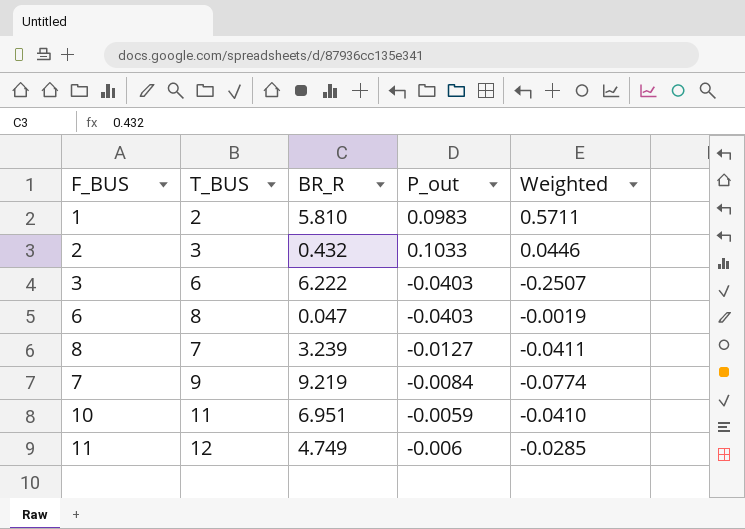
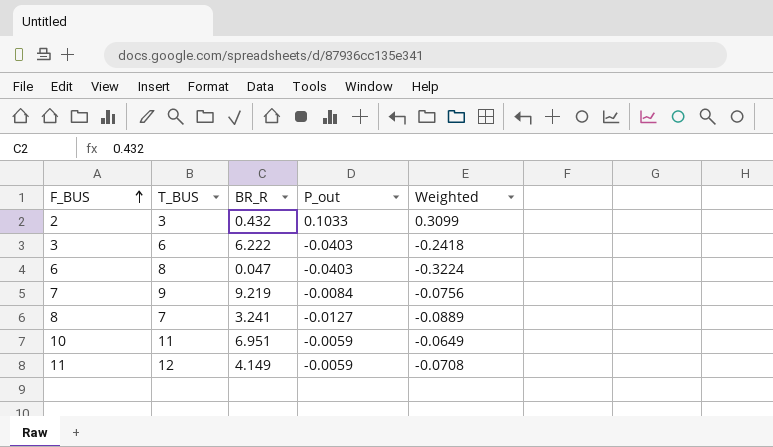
row order: none -> F_BUS ascending
column Weighted | formula: [BR_R] * [P_out] -> [T_BUS] * [P_out]
row 1: 2 | 5.810 | 0.0983 | 0.5711 -> none
8 | BR_R: 3.239 -> 3.241
11 | BR_R: 4.749 -> 4.149
11 | P_out: -0.006 -> -0.0059

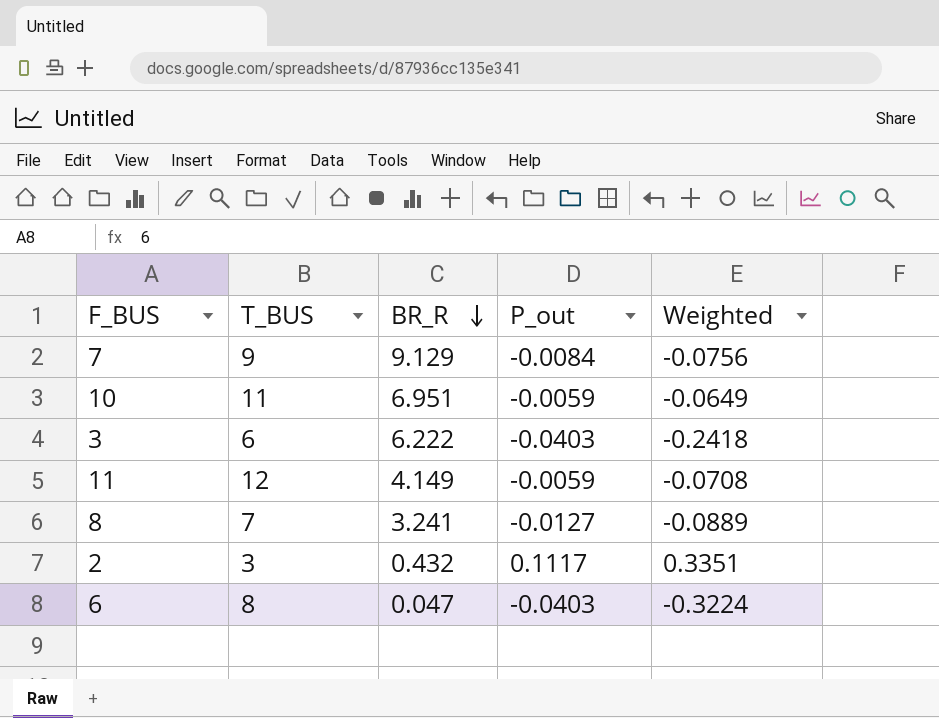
row order: F_BUS ascending -> BR_R descending
7 | BR_R: 9.219 -> 9.129
2 | P_out: 0.1033 -> 0.1117
2 | Weighted: 0.3099 -> 0.3351

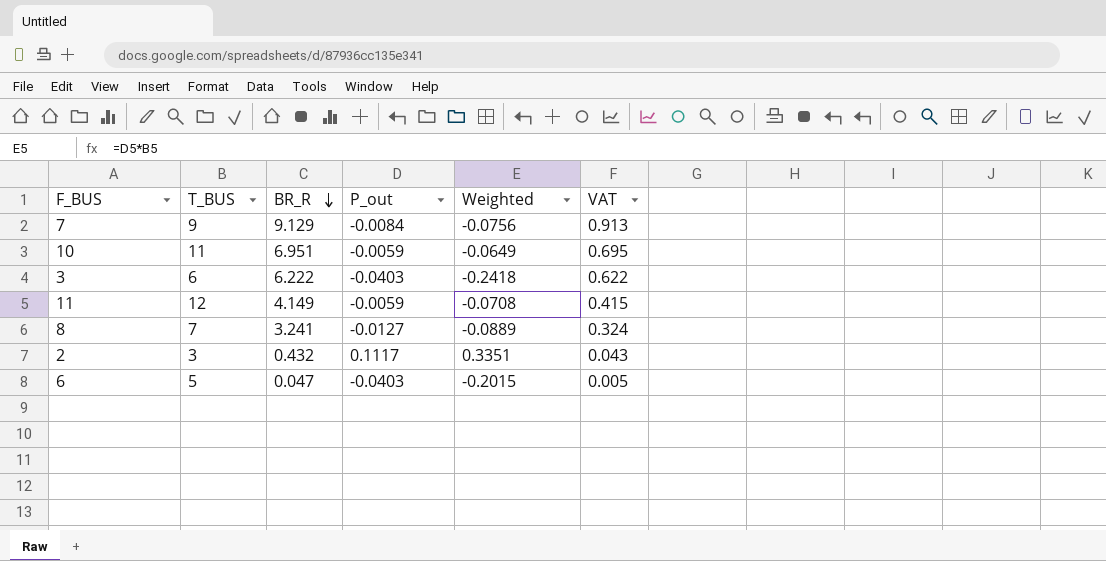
column VAT | formula: none -> [BR_R] * 0.1
6 | T_BUS: 8 -> 5
6 | Weighted: -0.3224 -> -0.2015

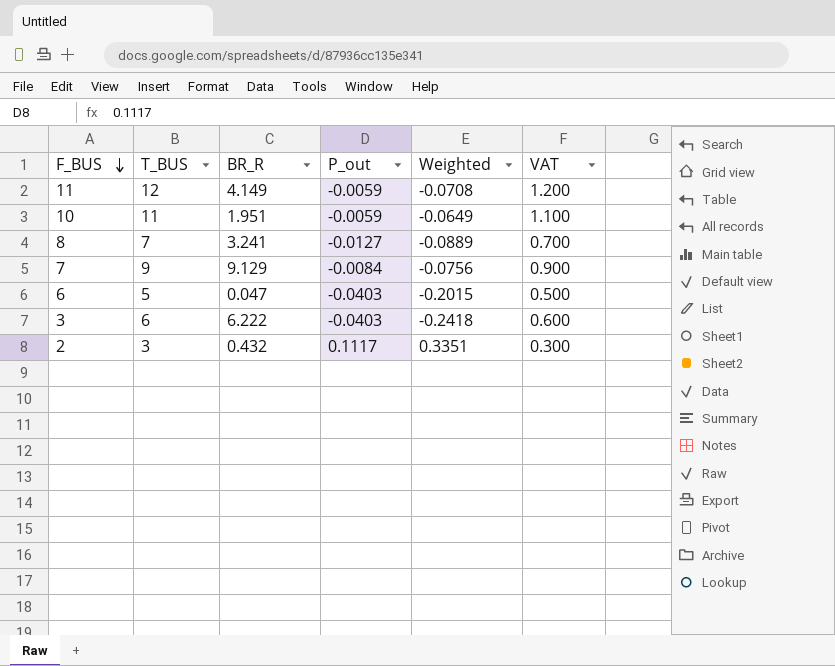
row order: BR_R descending -> F_BUS descending
column VAT | formula: [BR_R] * 0.1 -> [T_BUS] * 0.1
10 | BR_R: 6.951 -> 1.951

